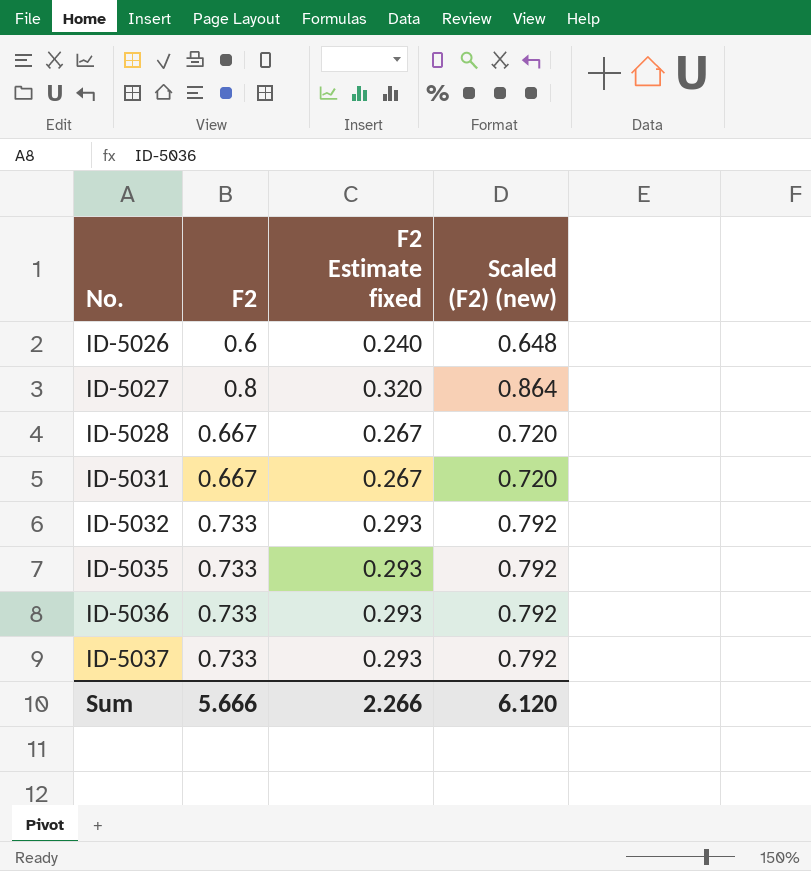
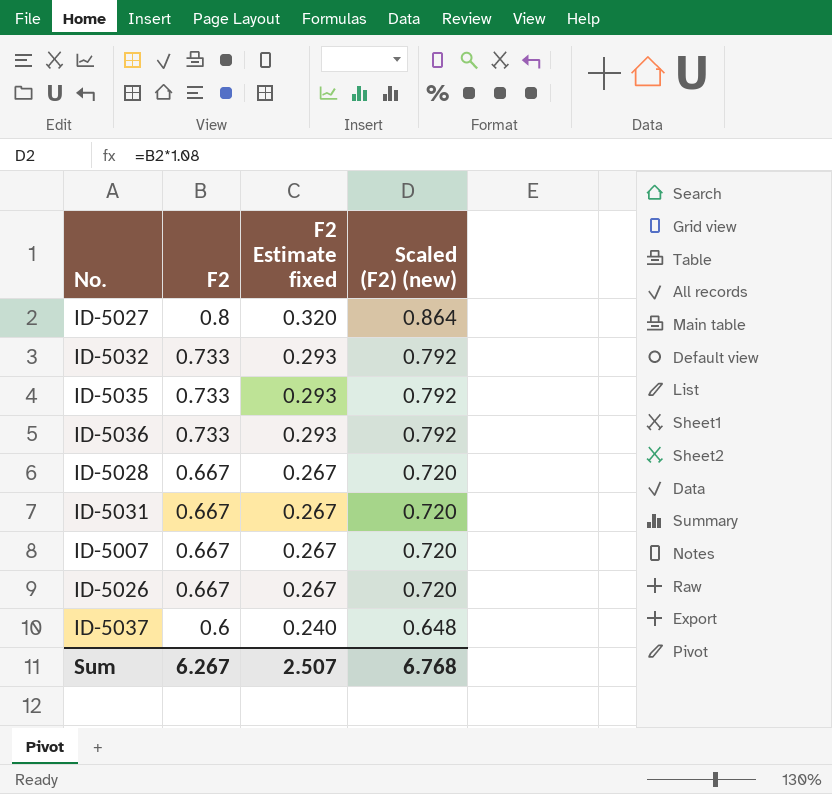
row order: No. ascending -> F2 descending
row ID-5007: none -> 0.667 | 0.267 | 0.720
ID-5026 | F2: 0.6 -> 0.667
ID-5026 | F2 Estimate fixed: 0.240 -> 0.267
ID-5026 | Scaled (F2) (new): 0.648 -> 0.720
ID-5037 | F2: 0.733 -> 0.6
ID-5037 | F2 Estimate fixed: 0.293 -> 0.240
ID-5037 | Scaled (F2) (new): 0.792 -> 0.648
Sum | F2: 5.666 -> 6.267
Sum | F2 Estimate fixed: 2.266 -> 2.507
Sum | Scaled (F2) (new): 6.120 -> 6.768

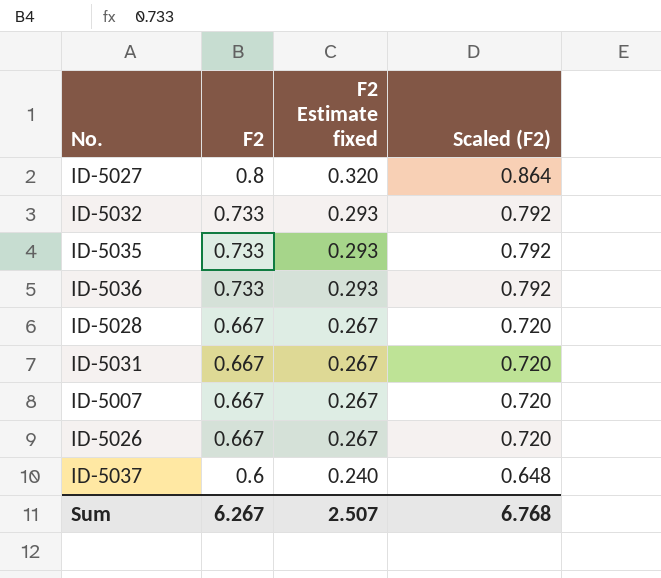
column name: Scaled (F2) (new) -> Scaled (F2)

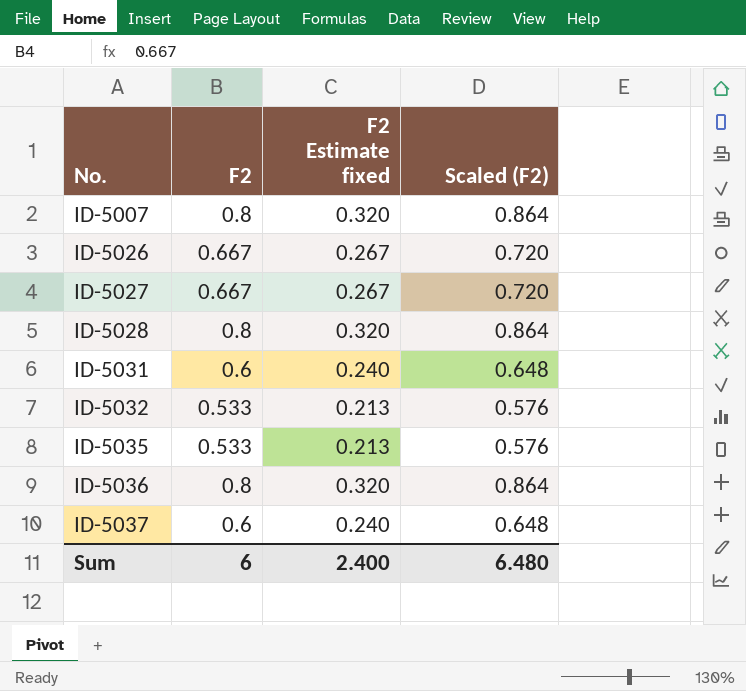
row order: F2 descending -> No. ascending
ID-5007 | F2: 0.667 -> 0.8
ID-5007 | F2 Estimate fixed: 0.267 -> 0.320
ID-5007 | Scaled (F2): 0.720 -> 0.864
ID-5027 | F2: 0.8 -> 0.667
ID-5027 | F2 Estimate fixed: 0.320 -> 0.267
ID-5027 | Scaled (F2): 0.864 -> 0.720
ID-5028 | F2: 0.667 -> 0.8
ID-5028 | F2 Estimate fixed: 0.267 -> 0.320
ID-5028 | Scaled (F2): 0.720 -> 0.864
ID-5031 | F2: 0.667 -> 0.6
ID-5031 | F2 Estimate fixed: 0.267 -> 0.240
ID-5031 | Scaled (F2): 0.720 -> 0.648
ID-5032 | F2: 0.733 -> 0.533
ID-5032 | F2 Estimate fixed: 0.293 -> 0.213
ID-5032 | Scaled (F2): 0.792 -> 0.576
ID-5035 | F2: 0.733 -> 0.533
ID-5035 | F2 Estimate fixed: 0.293 -> 0.213
ID-5035 | Scaled (F2): 0.792 -> 0.576
ID-5036 | F2: 0.733 -> 0.8
ID-5036 | F2 Estimate fixed: 0.293 -> 0.320
ID-5036 | Scaled (F2): 0.792 -> 0.864
Sum | F2: 6.267 -> 6
Sum | F2 Estimate fixed: 2.507 -> 2.400
Sum | Scaled (F2): 6.768 -> 6.480

